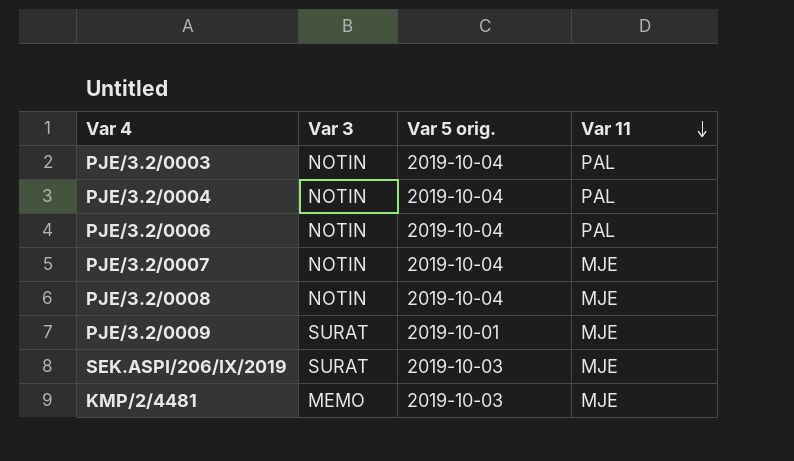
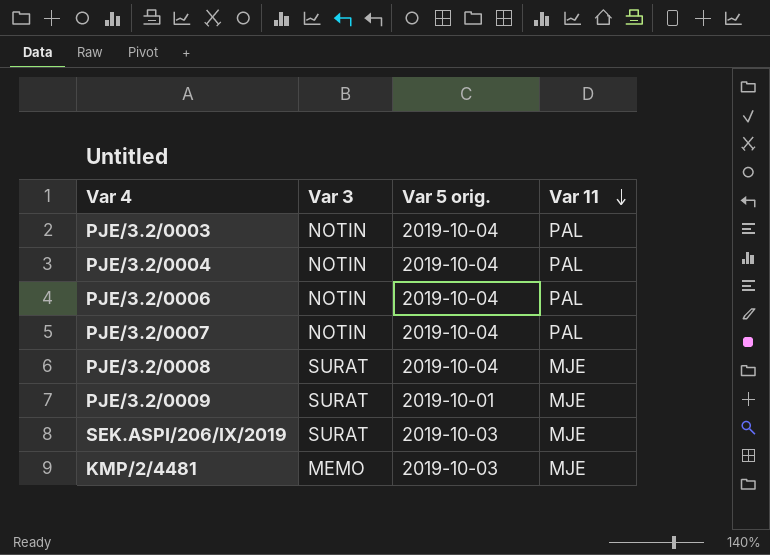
PJE/3.2/0007 | Var 11: MJE -> PAL
PJE/3.2/0008 | Var 3: NOTIN -> SURAT

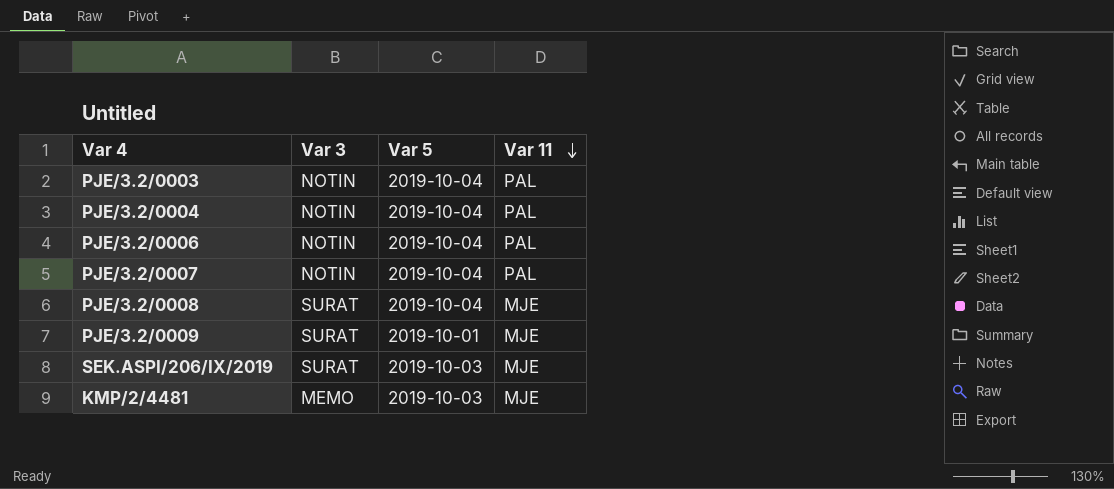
column name: Var 5 orig. -> Var 5

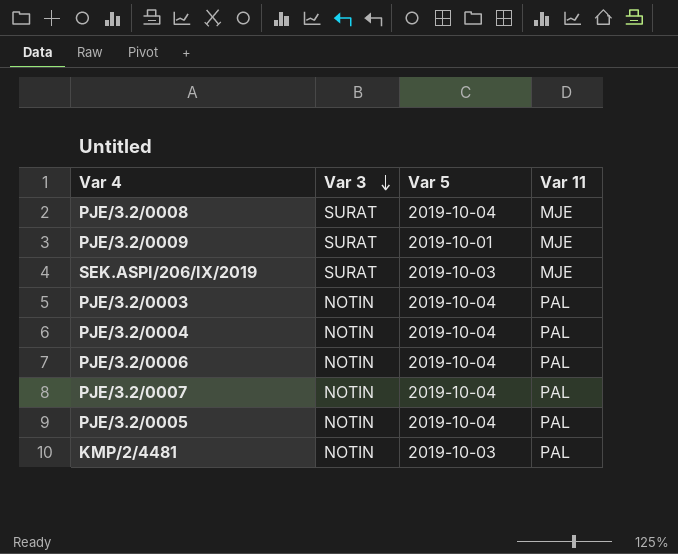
row order: Var 11 descending -> Var 3 descending
row PJE/3.2/0005: none -> NOTIN | 2019-10-04 | PAL
KMP/2/4481 | Var 3: MEMO -> NOTIN
KMP/2/4481 | Var 11: MJE -> PAL

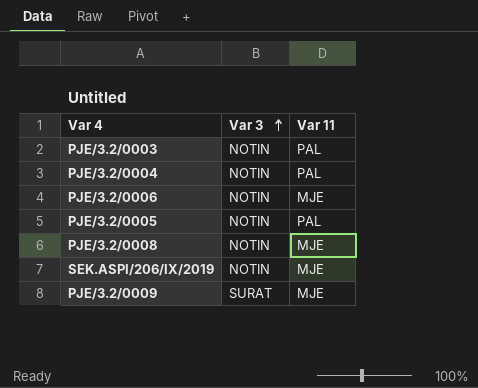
row order: Var 3 descending -> Var 3 ascending
column Var 5 | position: 3 -> none
row PJE/3.2/0007: NOTIN | 2019-10-04 | PAL -> none
row KMP/2/4481: NOTIN | 2019-10-03 | PAL -> none
PJE/3.2/0006 | Var 11: PAL -> MJE
PJE/3.2/0008 | Var 3: SURAT -> NOTIN
SEK.ASPI/206/IX/2019 | Var 3: SURAT -> NOTIN

